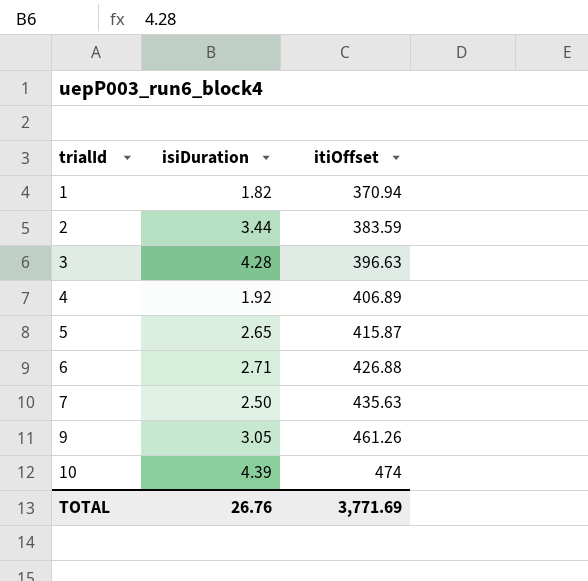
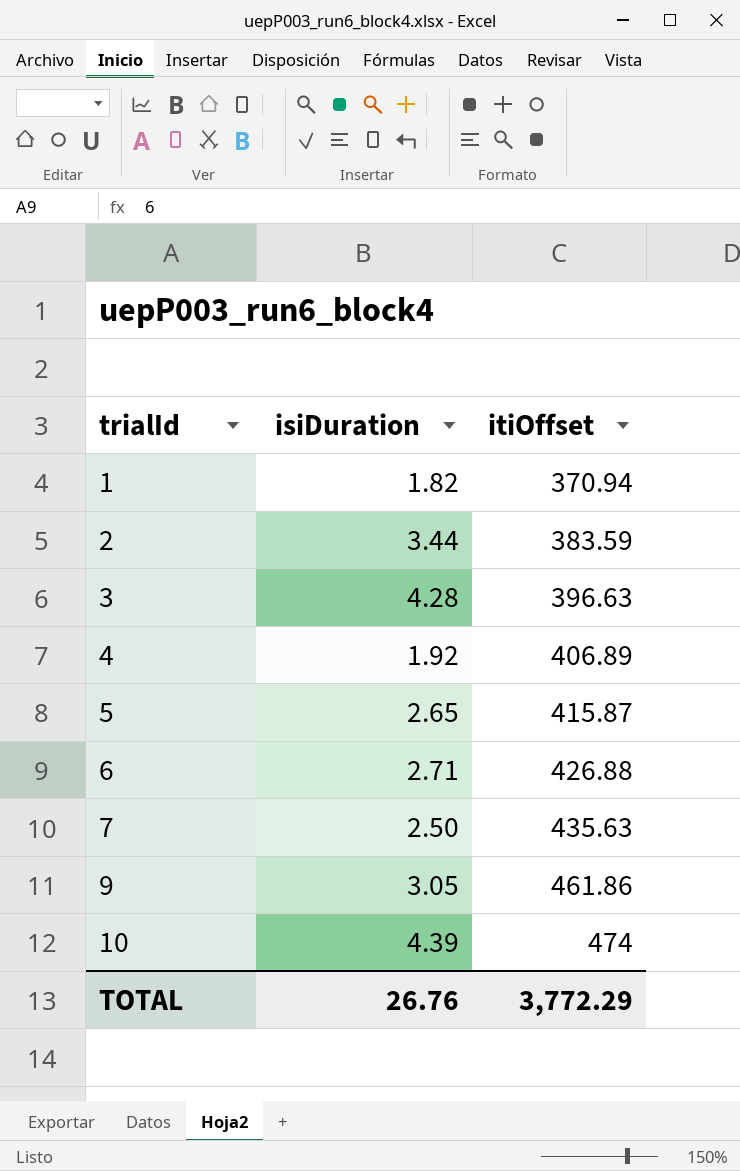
9 | itiOffset: 461.26 -> 461.86
TOTAL | itiOffset: 3,771.69 -> 3,772.29

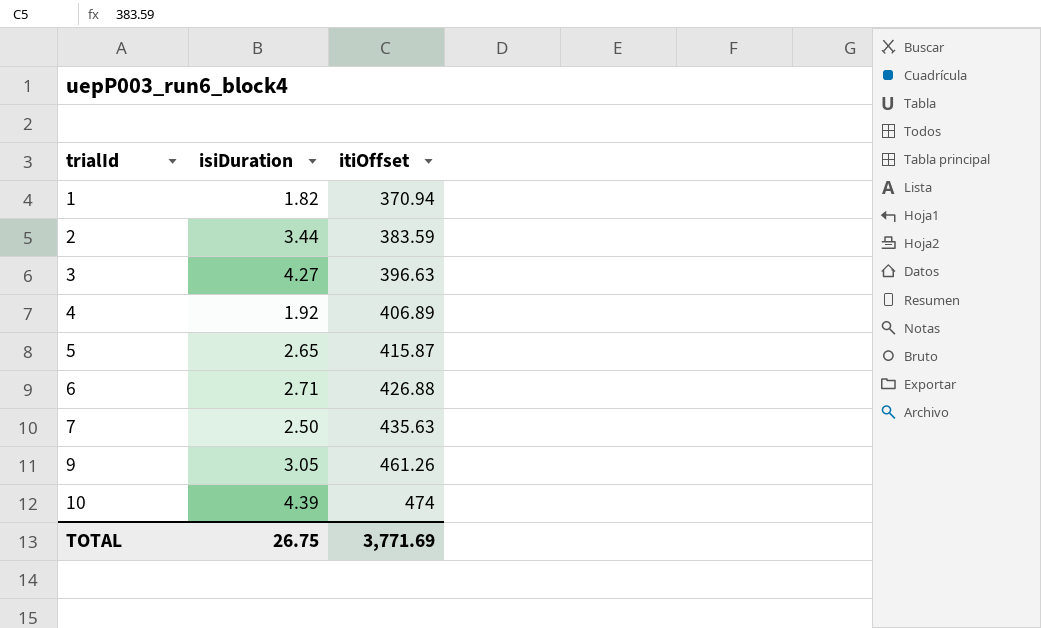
3 | isiDuration: 4.28 -> 4.27
9 | itiOffset: 461.86 -> 461.26
TOTAL | isiDuration: 26.76 -> 26.75
TOTAL | itiOffset: 3,772.29 -> 3,771.69

